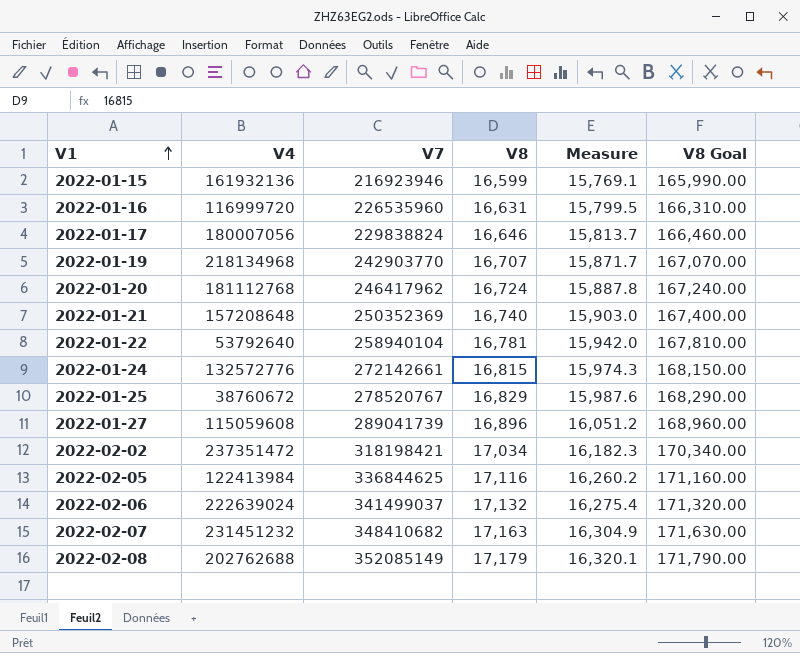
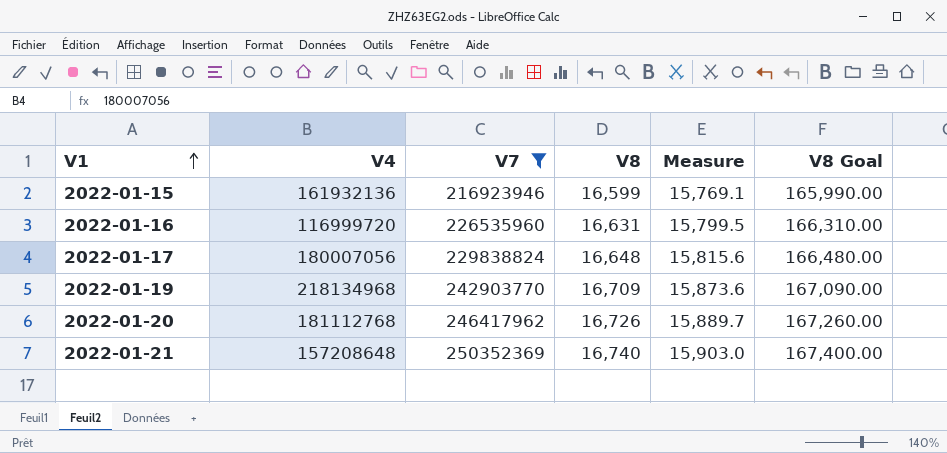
filter: none -> V7 <= 250352369
2022-01-17 | V8: 16,646 -> 16,648
2022-01-17 | Measure: 15,813.7 -> 15,815.6
2022-01-17 | V8 Goal: 166,460.00 -> 166,480.00
2022-01-19 | V8: 16,707 -> 16,709
2022-01-19 | Measure: 15,871.7 -> 15,873.6
2022-01-19 | V8 Goal: 167,070.00 -> 167,090.00
2022-01-20 | V8: 16,724 -> 16,726
2022-01-20 | Measure: 15,887.8 -> 15,889.7
2022-01-20 | V8 Goal: 167,240.00 -> 167,260.00

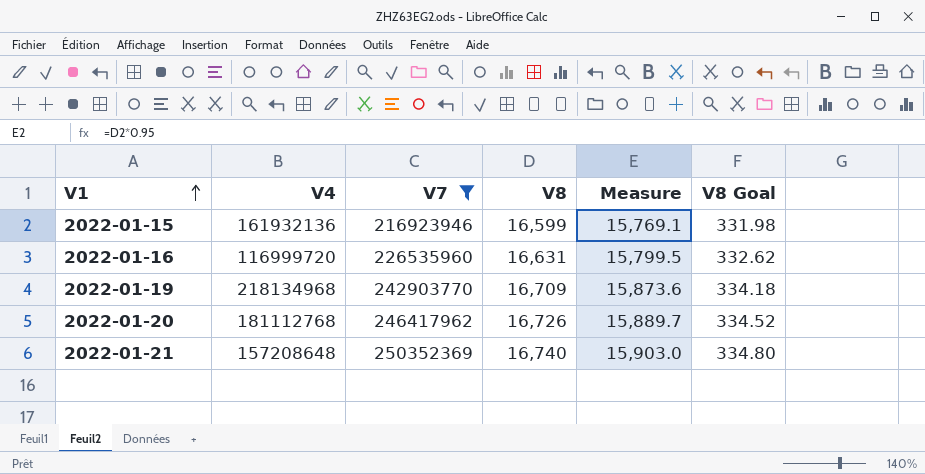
column V8 Goal | formula: [V8] * 10 -> [V8] * 0.02
row 2022-01-17: 180007056 | 229838824 | 16,648 | 15,815.6 | 166,480.00 -> none

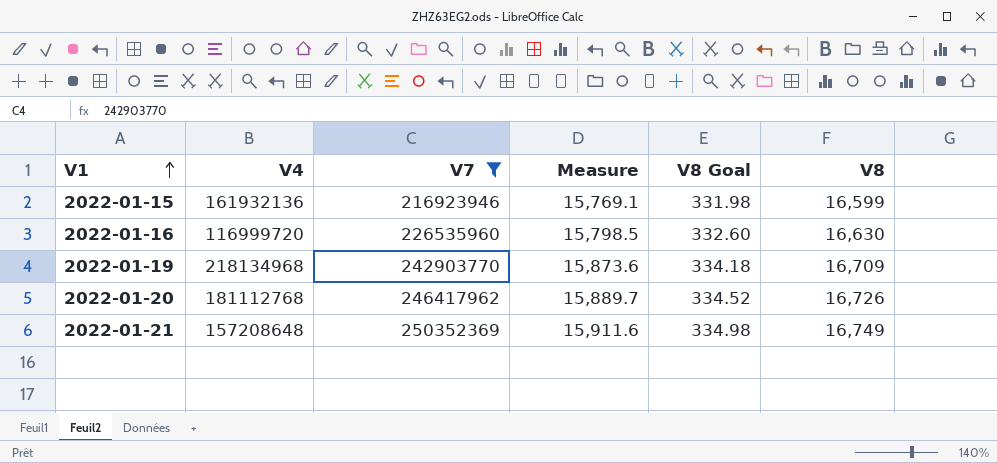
column V8 | position: 4 -> 6
2022-01-16 | Measure: 15,799.5 -> 15,798.5
2022-01-16 | V8 Goal: 332.62 -> 332.60
2022-01-16 | V8: 16,631 -> 16,630
2022-01-21 | Measure: 15,903.0 -> 15,911.6
2022-01-21 | V8 Goal: 334.80 -> 334.98
2022-01-21 | V8: 16,740 -> 16,749

